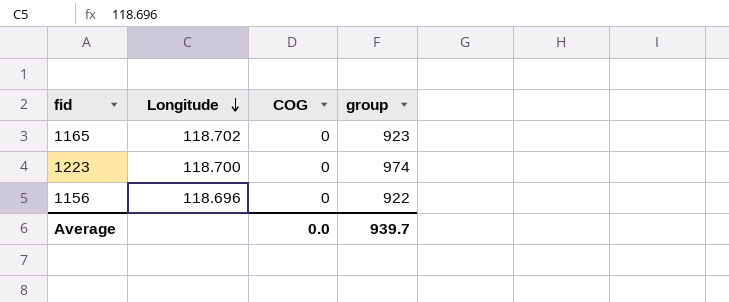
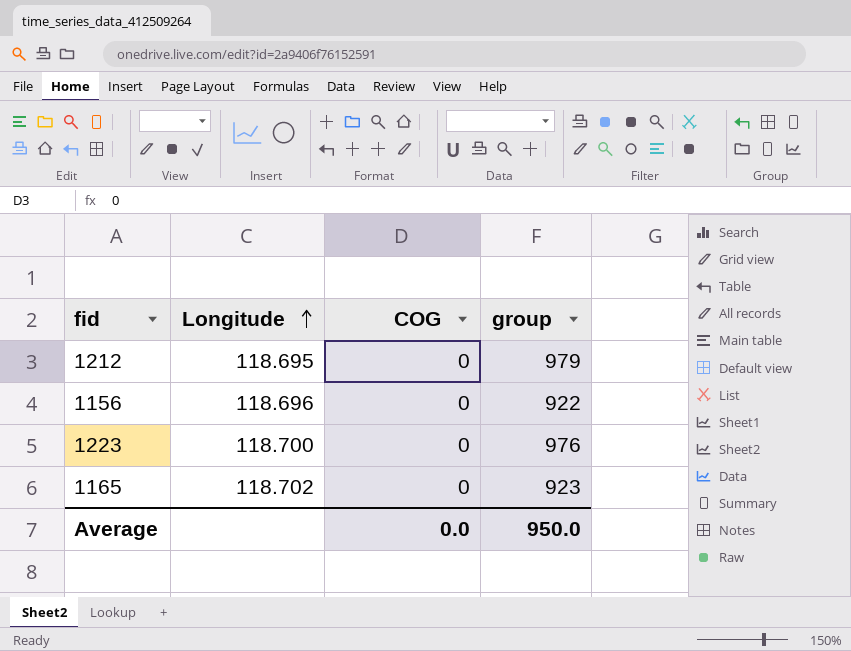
row order: Longitude descending -> Longitude ascending
row 1212: none -> 118.695 | 0 | 979
1223 | group: 974 -> 976
Average | group: 939.7 -> 950.0

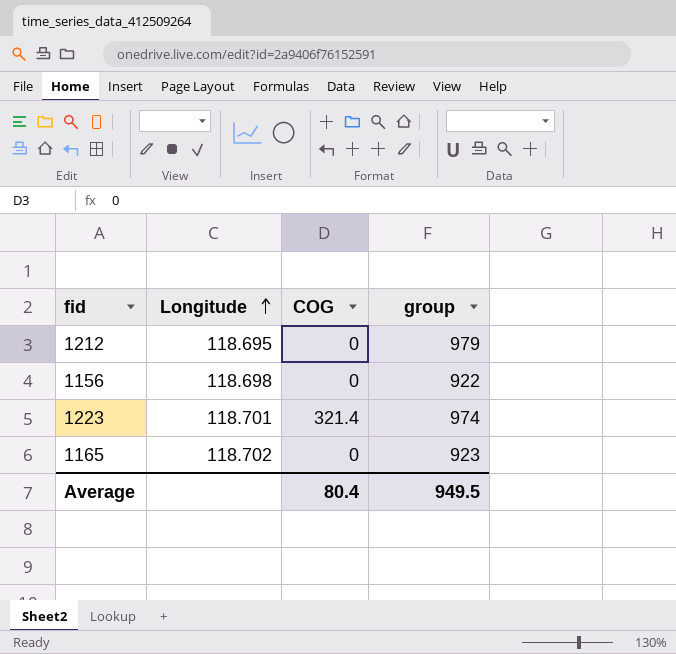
1156 | Longitude: 118.696 -> 118.698
1223 | Longitude: 118.700 -> 118.701
1223 | COG: 0 -> 321.4
1223 | group: 976 -> 974
Average | COG: 0.0 -> 80.4
Average | group: 950.0 -> 949.5

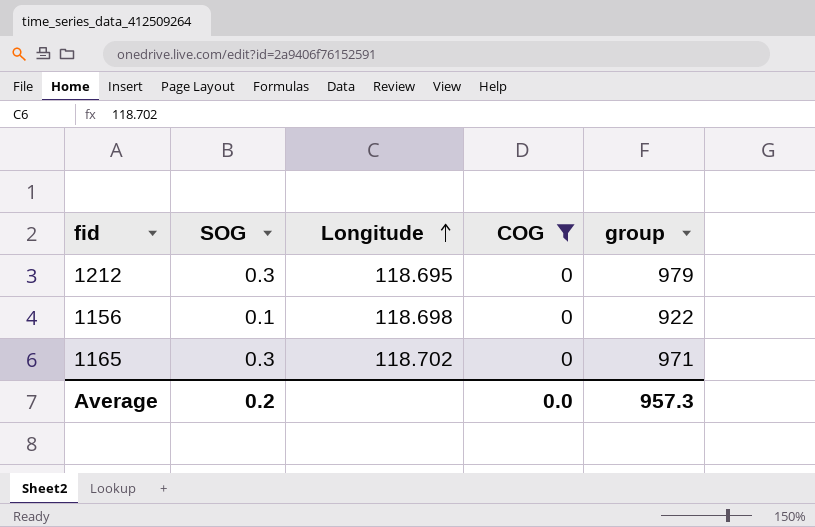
filter: none -> COG = 0
column SOG | position: none -> 2
1165 | group: 923 -> 971
Average | COG: 80.4 -> 0.0
Average | group: 949.5 -> 957.3

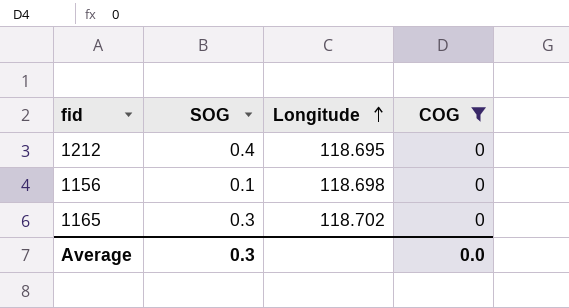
column group | position: 5 -> none
1212 | SOG: 0.3 -> 0.4
Average | SOG: 0.2 -> 0.3

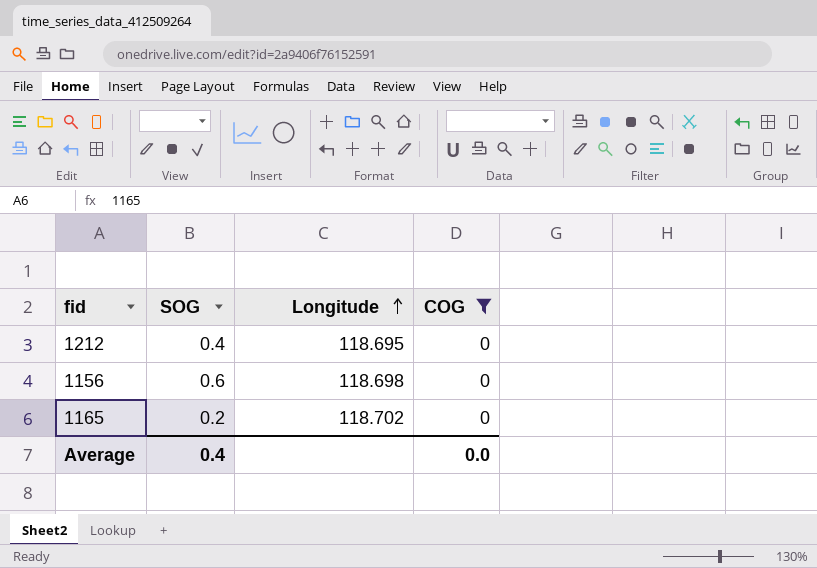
1156 | SOG: 0.1 -> 0.6
1165 | SOG: 0.3 -> 0.2
Average | SOG: 0.3 -> 0.4

